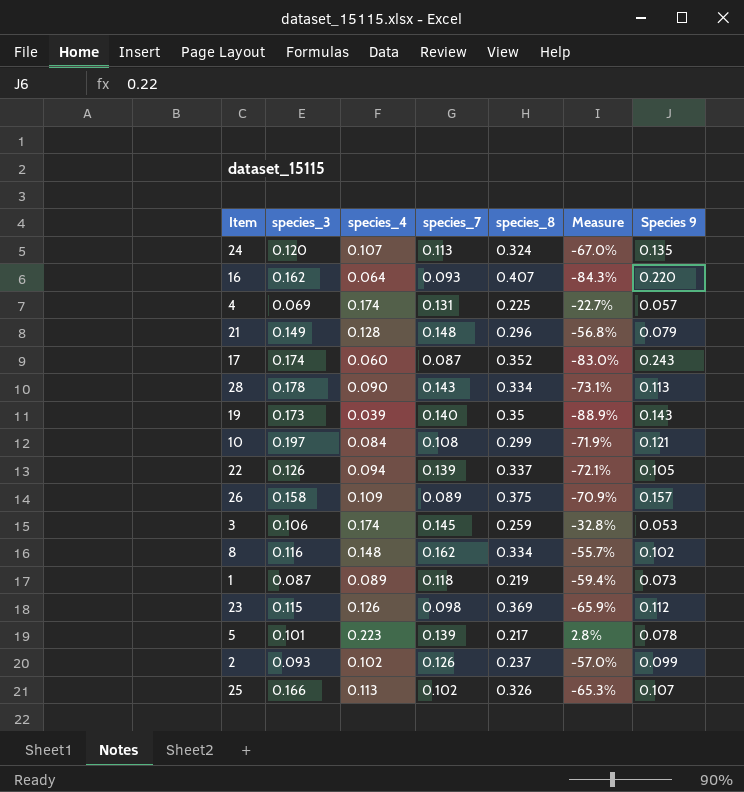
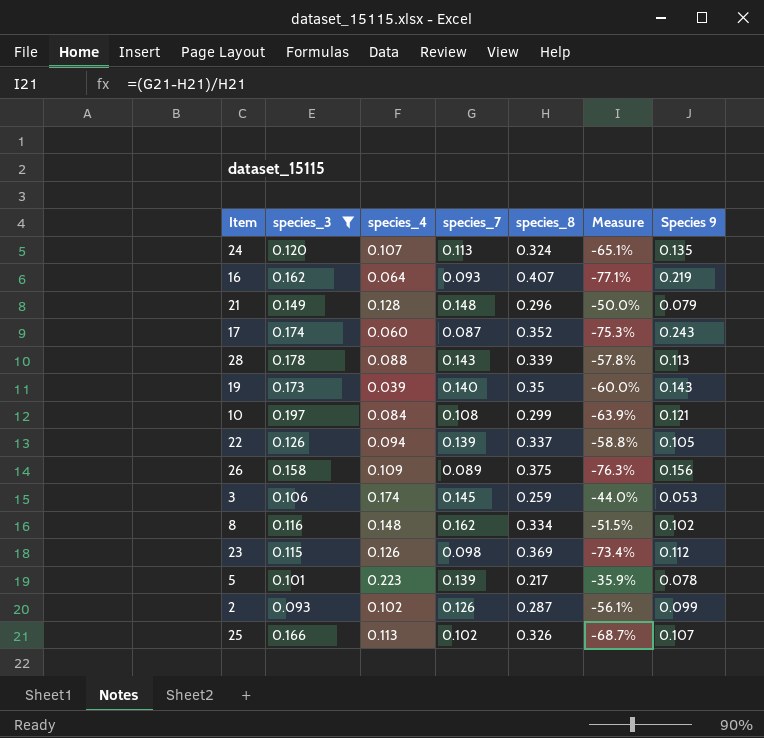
filter: none -> species_3 >= 0.093
column Measure | formula: ([species_4] - [species_8]) / [species_8] -> ([species_7] - [species_8]) / [species_8]
16 | Species 9: 0.220 -> 0.219
28 | species_4: 0.090 -> 0.088
28 | species_8: 0.334 -> 0.339
26 | Species 9: 0.157 -> 0.156
2 | species_8: 0.237 -> 0.287

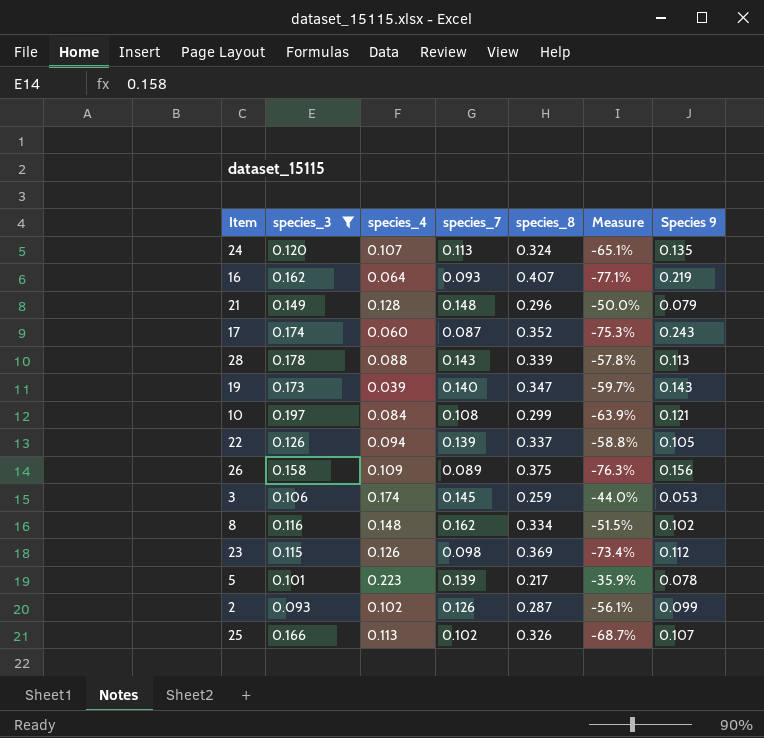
19 | species_8: 0.35 -> 0.347
19 | Measure: -60.0% -> -59.7%

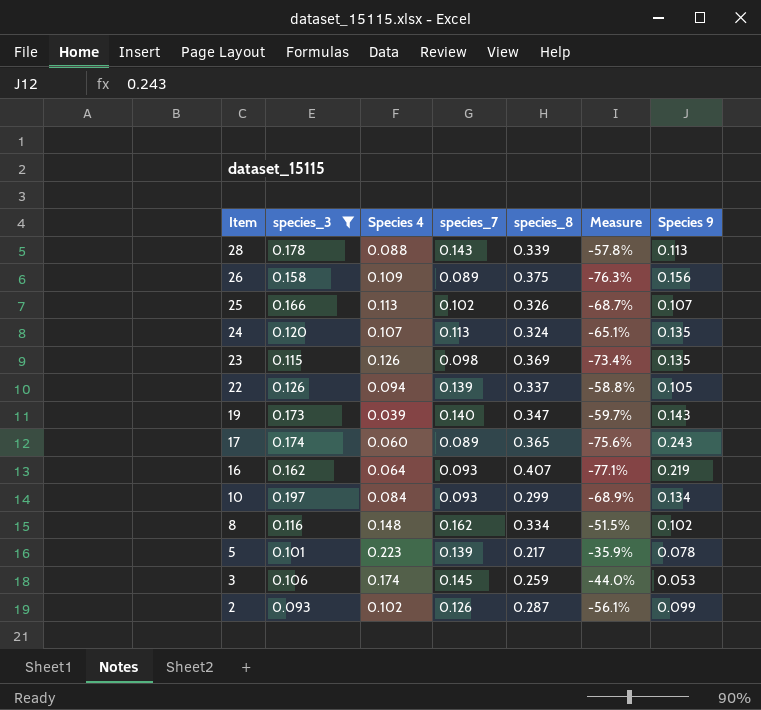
row order: none -> Item descending
column name: species_4 -> Species 4
row 21: 0.149 | 0.128 | 0.148 | 0.296 | -50.0% | 0.079 -> none
23 | Species 9: 0.112 -> 0.135
17 | species_7: 0.087 -> 0.089
17 | species_8: 0.352 -> 0.365
17 | Measure: -75.3% -> -75.6%
10 | species_7: 0.108 -> 0.093
10 | Measure: -63.9% -> -68.9%
10 | Species 9: 0.121 -> 0.134

